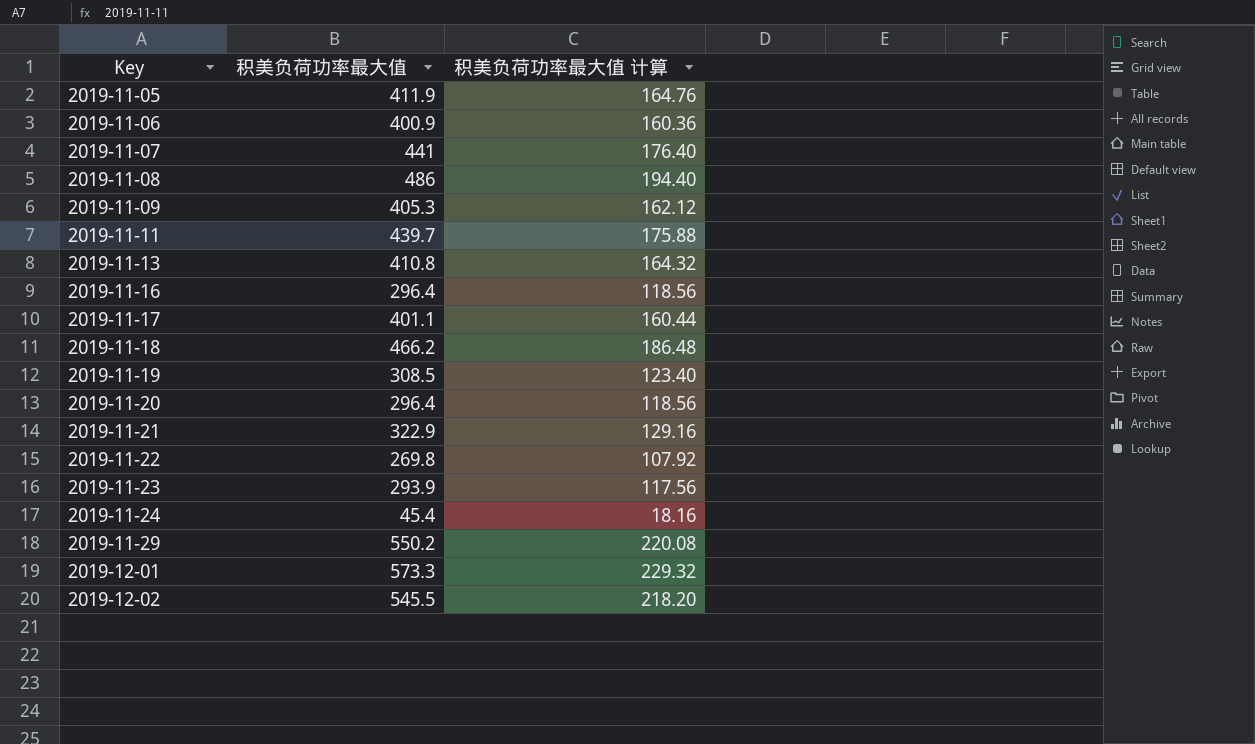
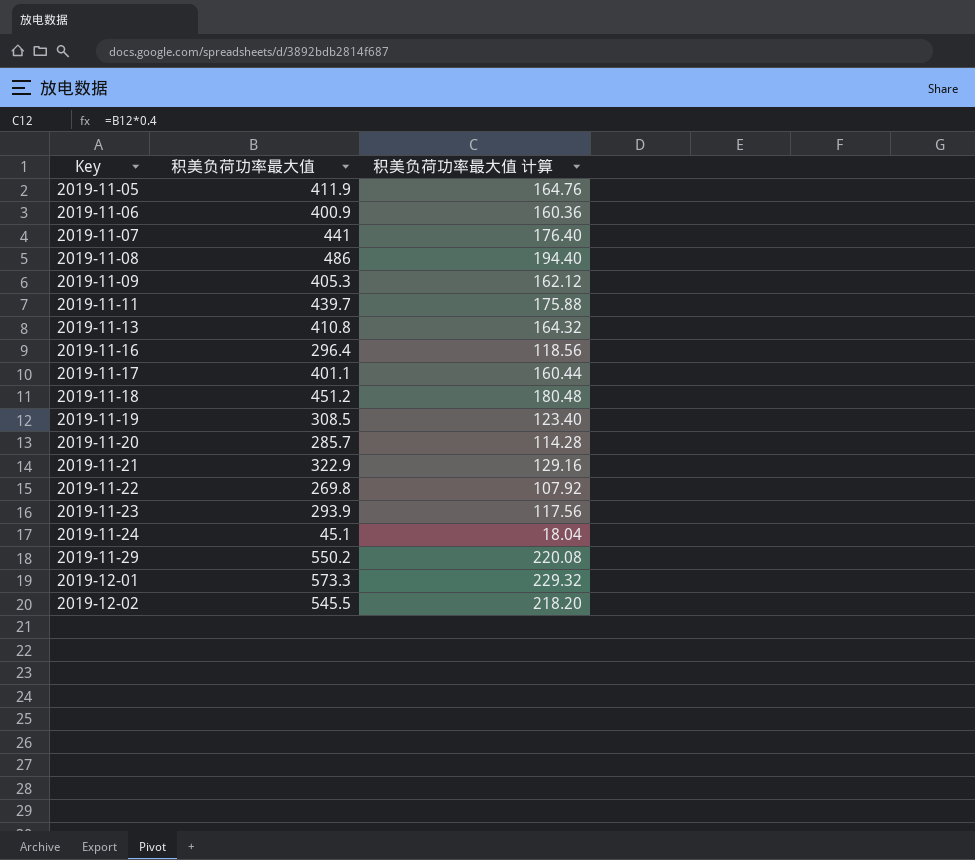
2019-11-18 | 积美负荷功率最大值: 466.2 -> 451.2
2019-11-18 | 积美负荷功率最大值 计算: 186.48 -> 180.48
2019-11-20 | 积美负荷功率最大值: 296.4 -> 285.7
2019-11-20 | 积美负荷功率最大值 计算: 118.56 -> 114.28
2019-11-24 | 积美负荷功率最大值: 45.4 -> 45.1
2019-11-24 | 积美负荷功率最大值 计算: 18.16 -> 18.04

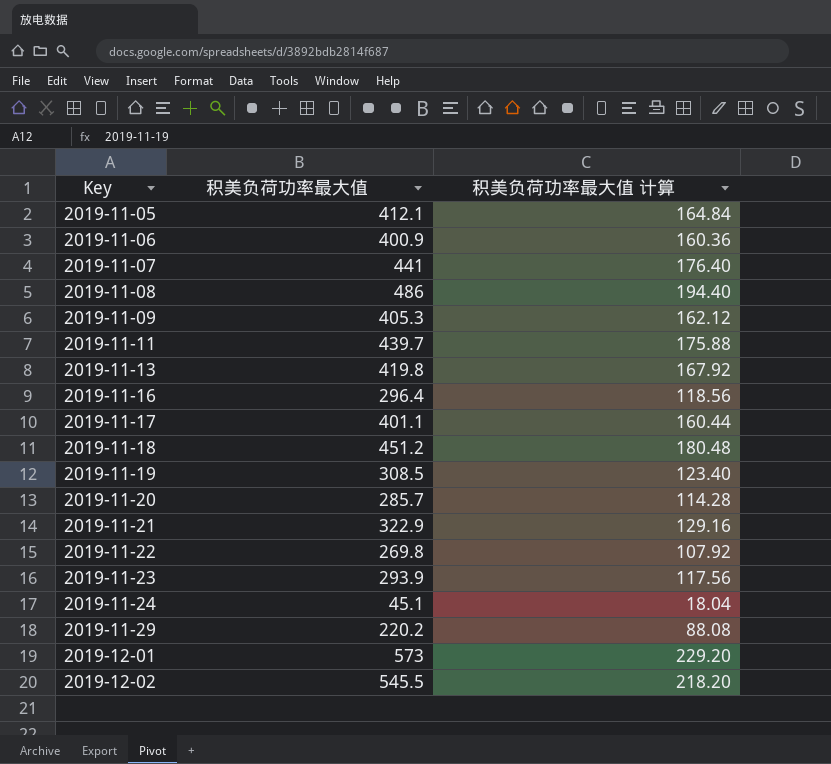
2019-11-05 | 积美负荷功率最大值: 411.9 -> 412.1
2019-11-05 | 积美负荷功率最大值 计算: 164.76 -> 164.84
2019-11-13 | 积美负荷功率最大值: 410.8 -> 419.8
2019-11-13 | 积美负荷功率最大值 计算: 164.32 -> 167.92
2019-11-29 | 积美负荷功率最大值: 550.2 -> 220.2
2019-11-29 | 积美负荷功率最大值 计算: 220.08 -> 88.08
2019-12-01 | 积美负荷功率最大值: 573.3 -> 573
2019-12-01 | 积美负荷功率最大值 计算: 229.32 -> 229.20

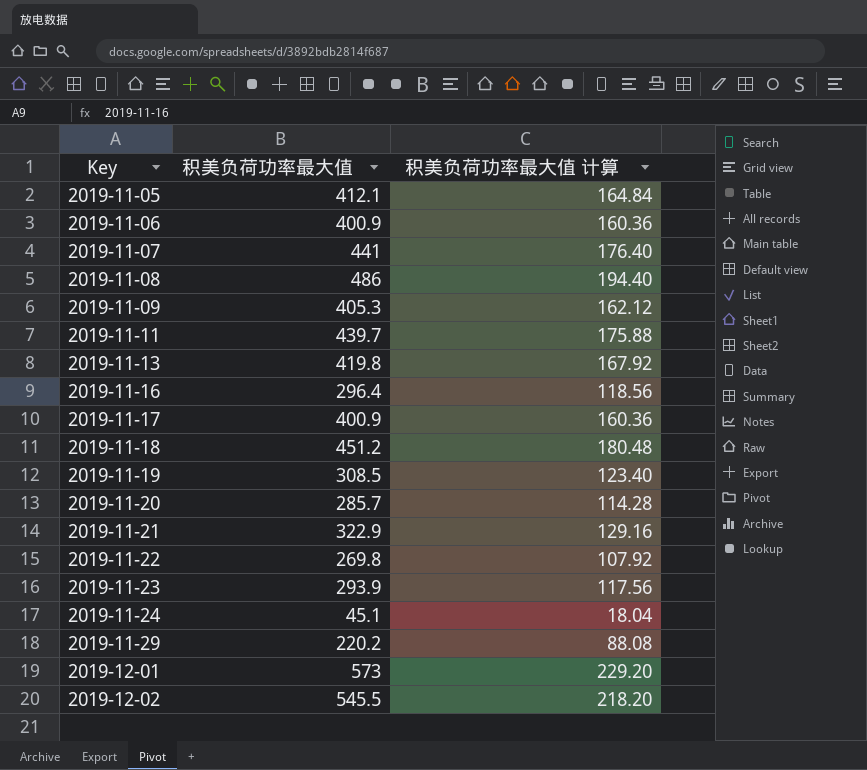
2019-11-17 | 积美负荷功率最大值: 401.1 -> 400.9
2019-11-17 | 积美负荷功率最大值 计算: 160.44 -> 160.36

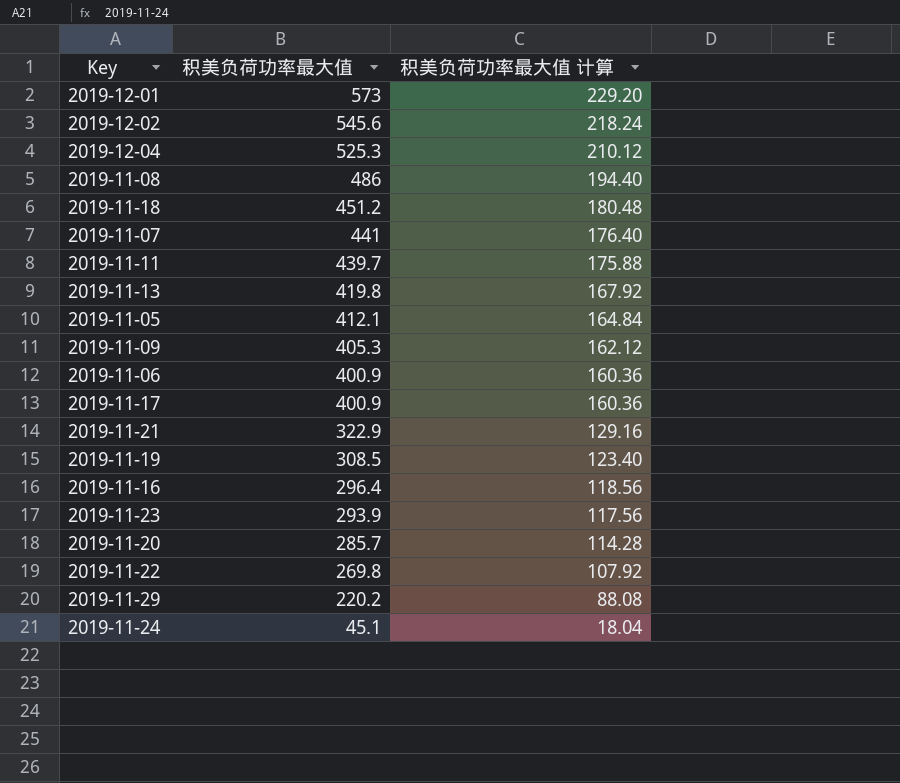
row order: Key ascending -> 积美负荷功率最大值 descending
2019-12-02 | 积美负荷功率最大值: 545.5 -> 545.6
2019-12-02 | 积美负荷功率最大值 计算: 218.20 -> 218.24
row 2019-12-04: none -> 525.3 | 210.12

